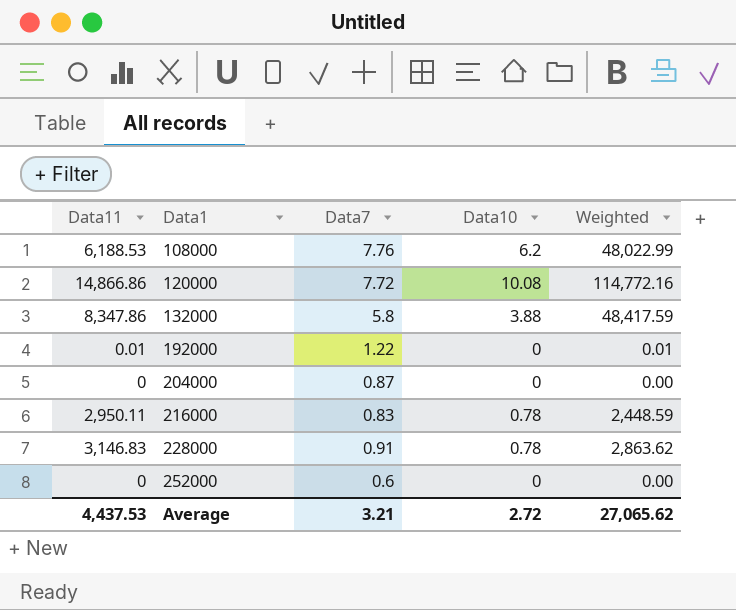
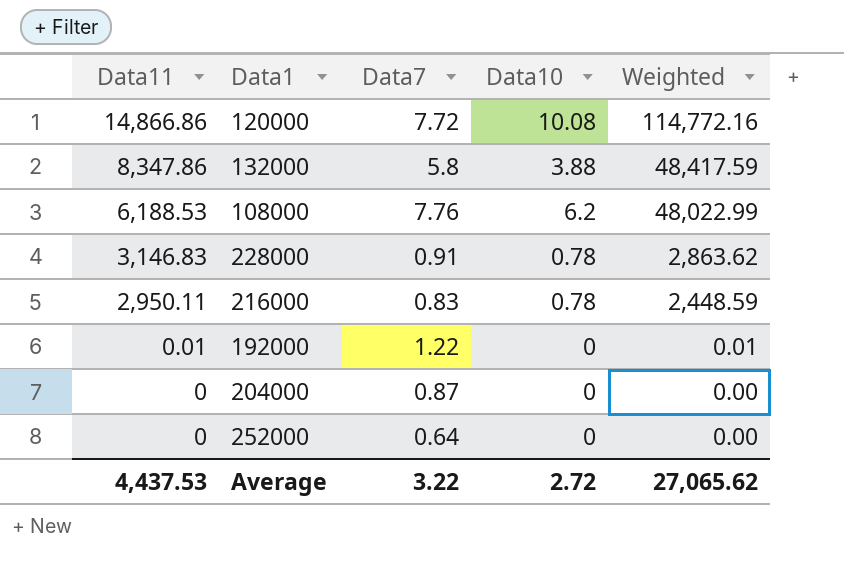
row order: Data1 ascending -> Data11 descending
252000 | Data7: 0.6 -> 0.64
Average | Data7: 3.21 -> 3.22

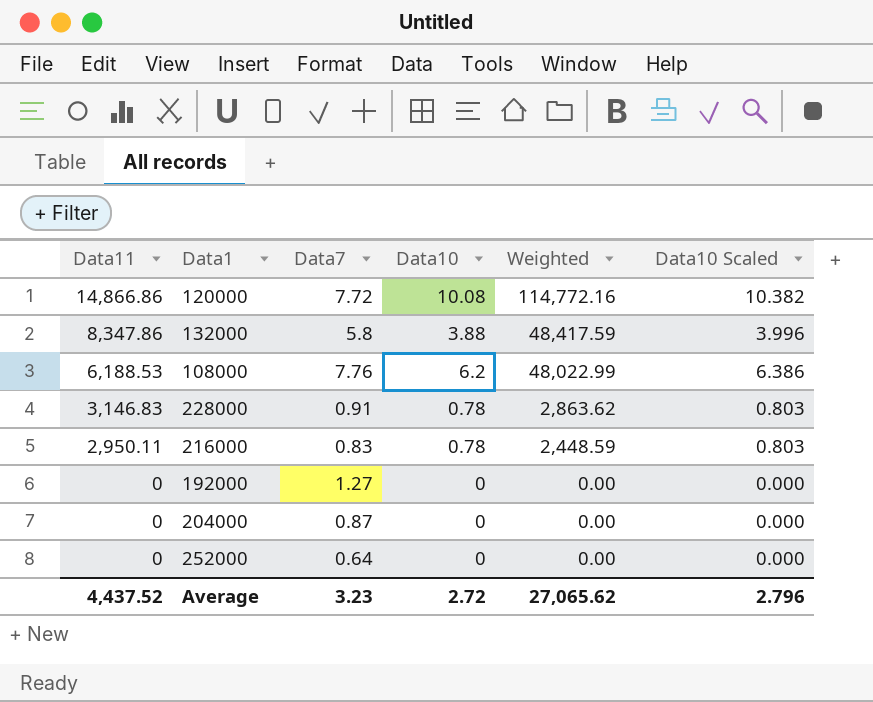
column Data10 Scaled | formula: none -> [Data10] * 1.03
192000 | Data11: 0.01 -> 0
192000 | Data7: 1.22 -> 1.27
192000 | Weighted: 0.01 -> 0.00
Average | Data11: 4,437.53 -> 4,437.52
Average | Data7: 3.22 -> 3.23

